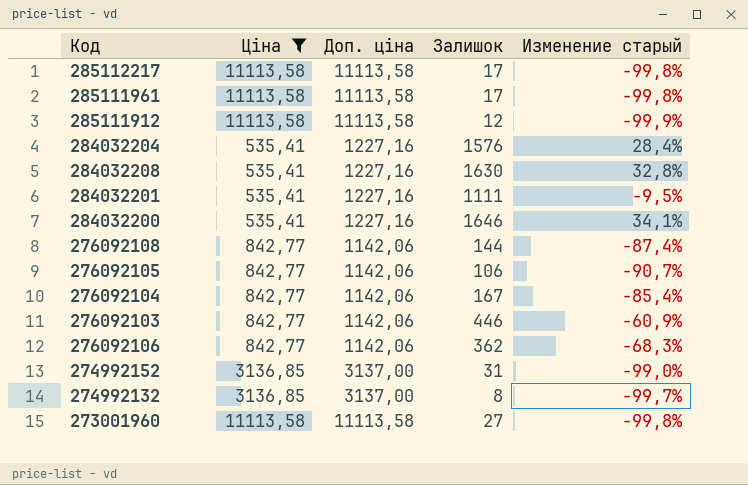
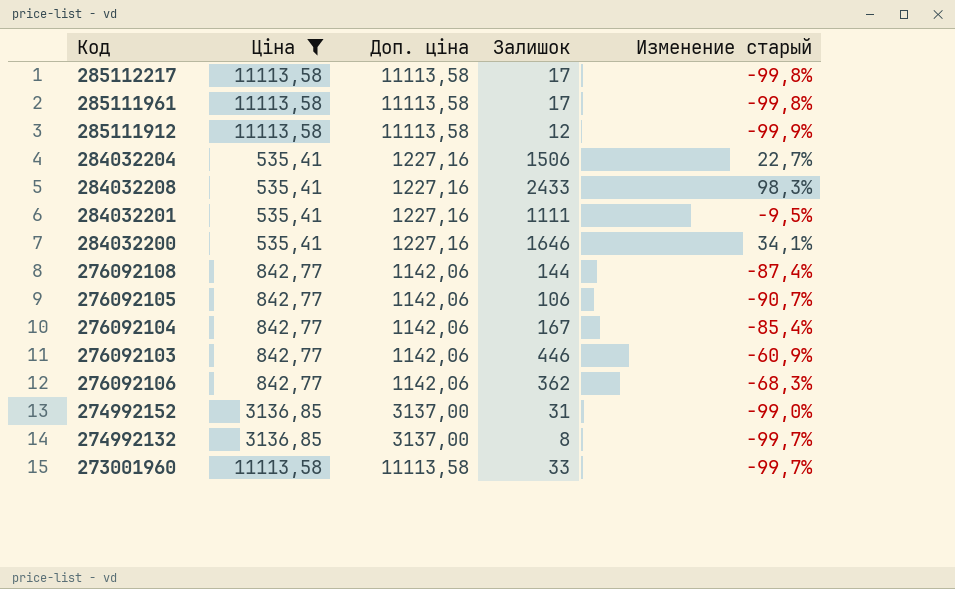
284032204 | Залишок: 1576 -> 1506
284032204 | Изменение старый: 28,4% -> 22,7%
284032208 | Залишок: 1630 -> 2433
284032208 | Изменение старый: 32,8% -> 98,3%
273001960 | Залишок: 27 -> 33
273001960 | Изменение старый: -99,8% -> -99,7%

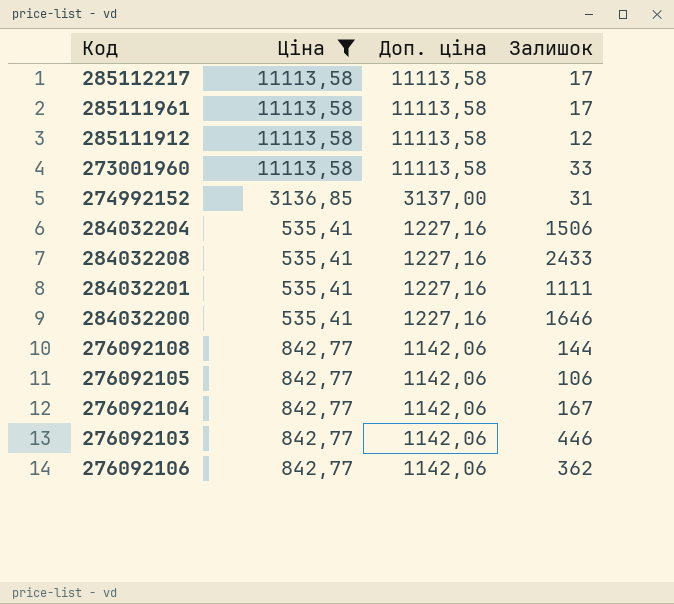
row order: none -> Доп. ціна descending
column Изменение старый | formula: ([Залишок] - [Доп. ціна]) / [Доп. ціна] -> none
row 274992132: 3136,85 | 3137,00 | 8 | -99,7% -> none

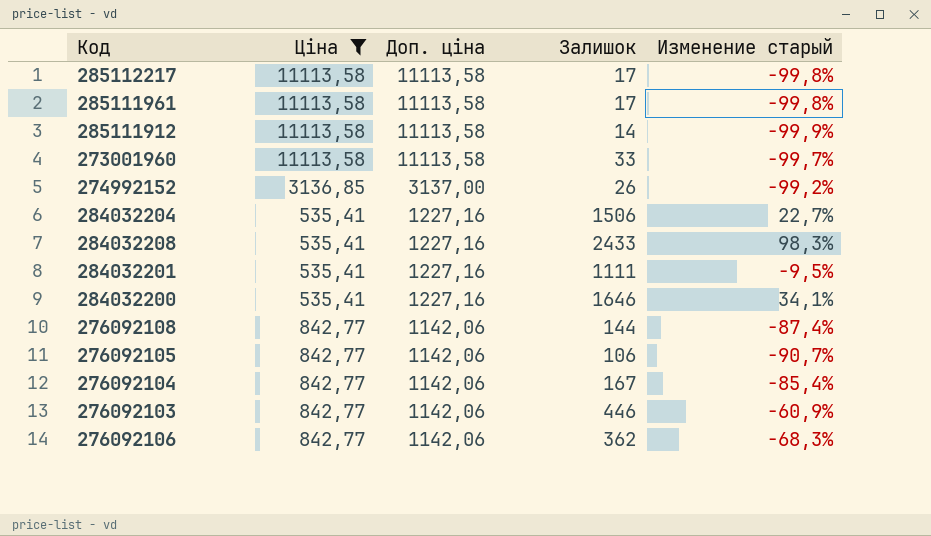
column Изменение старый | formula: none -> ([Залишок] - [Доп. ціна]) / [Доп. ціна]
285111912 | Залишок: 12 -> 14
274992152 | Залишок: 31 -> 26

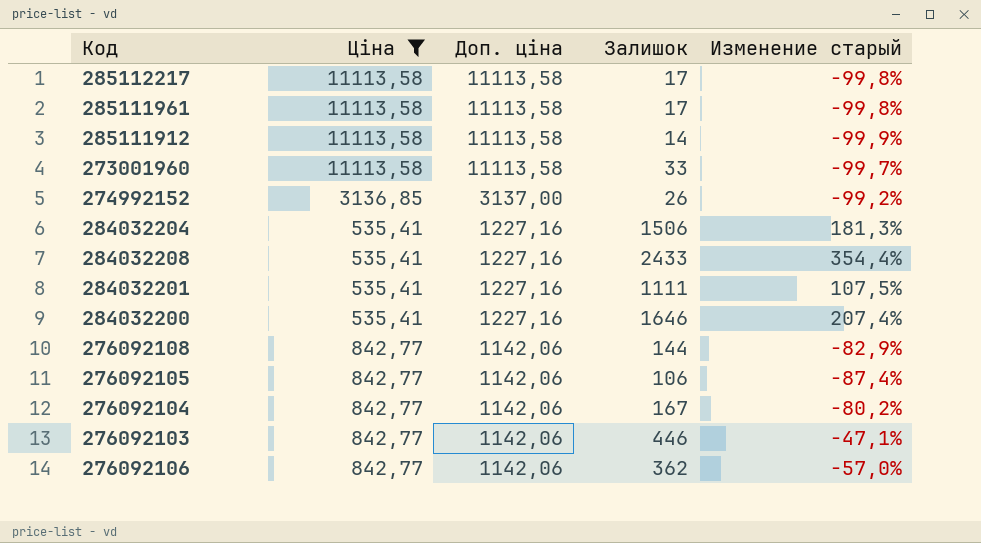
column Изменение старый | formula: ([Залишок] - [Доп. ціна]) / [Доп. ціна] -> ([Залишок] - [Ціна]) / [Ціна]

